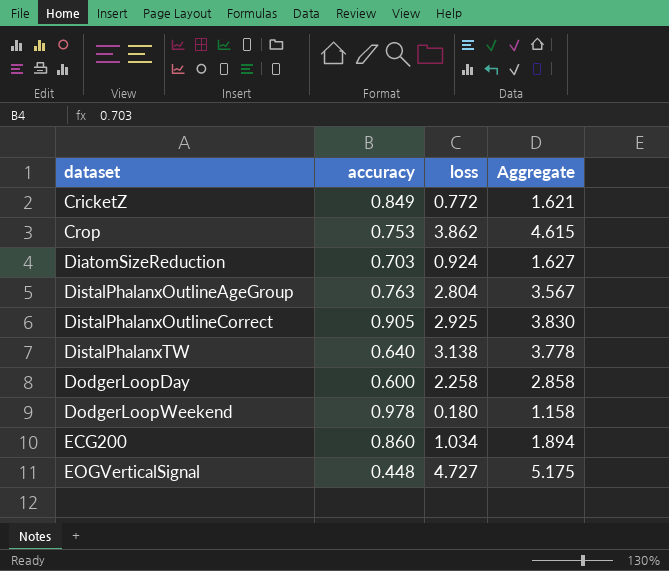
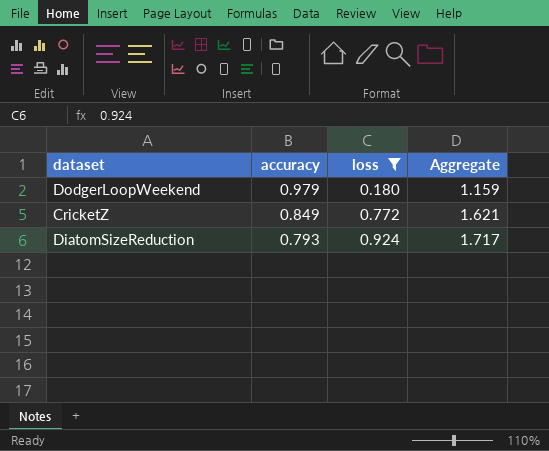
filter: none -> loss <= 0.924
row order: dataset ascending -> accuracy descending
DodgerLoopWeekend | accuracy: 0.978 -> 0.979
DodgerLoopWeekend | Aggregate: 1.158 -> 1.159
DiatomSizeReduction | accuracy: 0.703 -> 0.793
DiatomSizeReduction | Aggregate: 1.627 -> 1.717

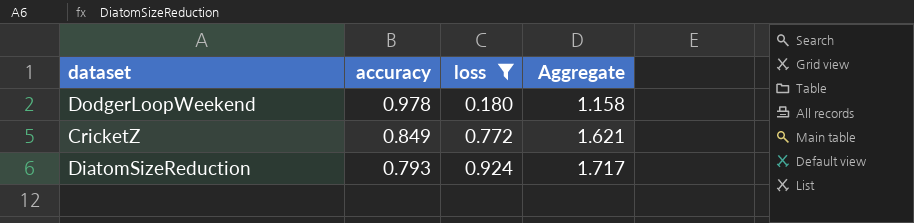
DodgerLoopWeekend | accuracy: 0.979 -> 0.978
DodgerLoopWeekend | Aggregate: 1.159 -> 1.158

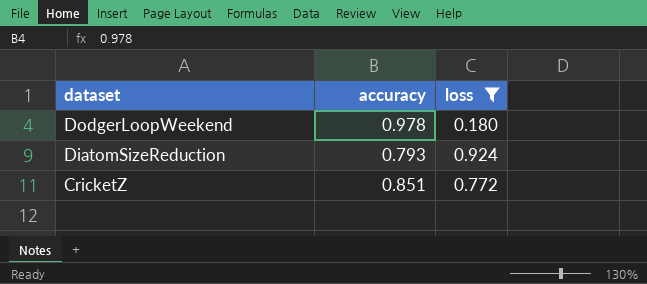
row order: accuracy descending -> dataset descending
column Aggregate | formula: [accuracy] + [loss] -> none
CricketZ | accuracy: 0.849 -> 0.851

